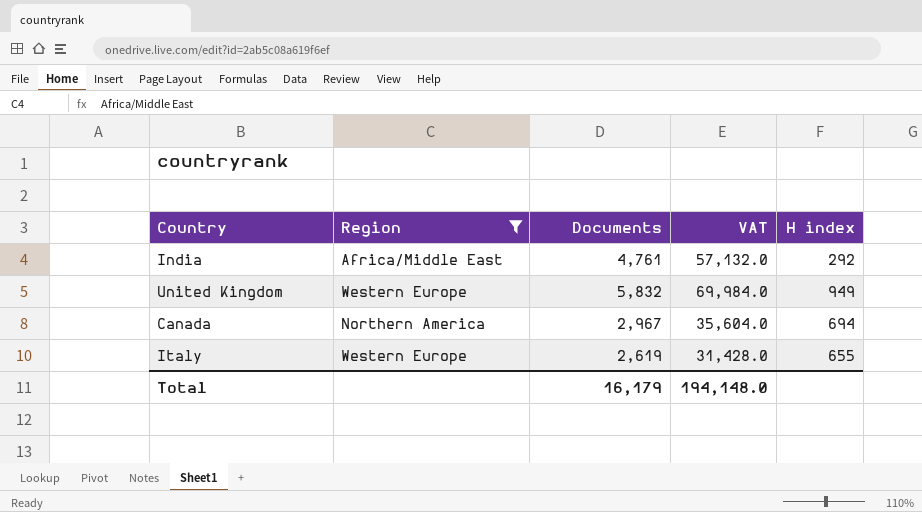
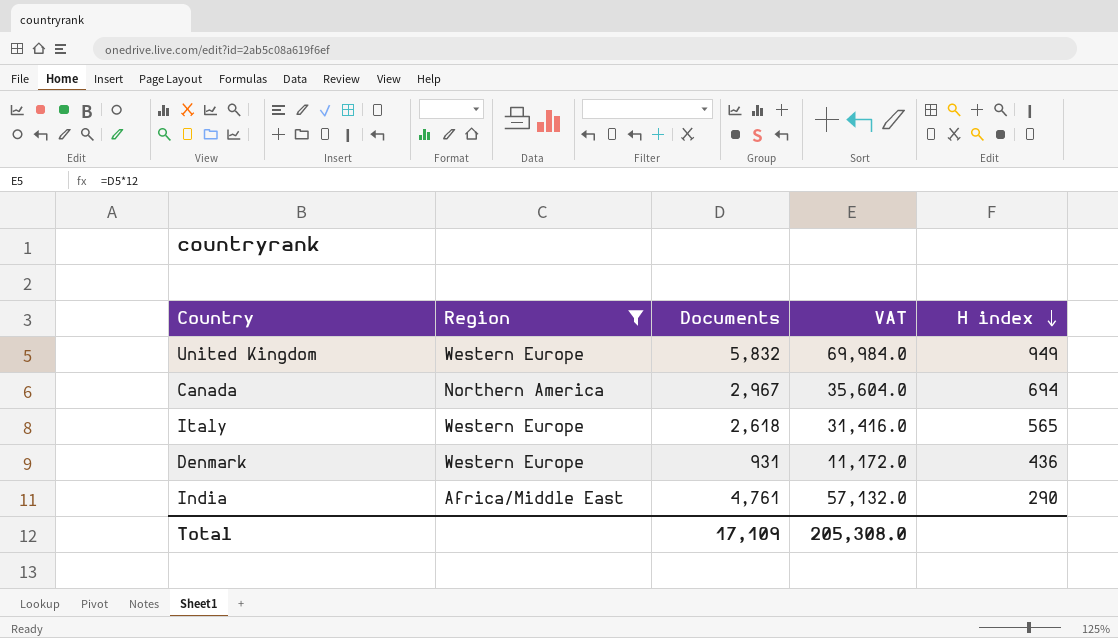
row order: none -> H index descending
Italy | Documents: 2,619 -> 2,618
Italy | VAT: 31,428.0 -> 31,416.0
Italy | H index: 655 -> 565
row Denmark: none -> Western Europe | 931 | 11,172.0 | 436
India | H index: 292 -> 290
Total | Documents: 16,179 -> 17,109
Total | VAT: 194,148.0 -> 205,308.0

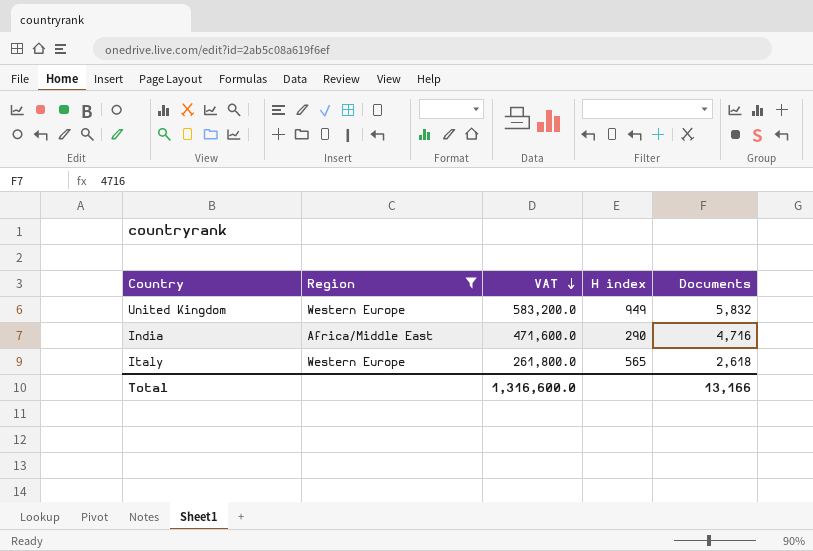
row order: H index descending -> VAT descending
column VAT | formula: [Documents] * 12 -> [Documents] * 100
column Documents | position: 3 -> 5
row Canada: Northern America | 2,967 | 35,604.0 | 694 -> none
row Denmark: Western Europe | 931 | 11,172.0 | 436 -> none
India | Documents: 4,761 -> 4,716
Total | VAT: 205,308.0 -> 1,316,600.0
Total | Documents: 17,109 -> 13,166

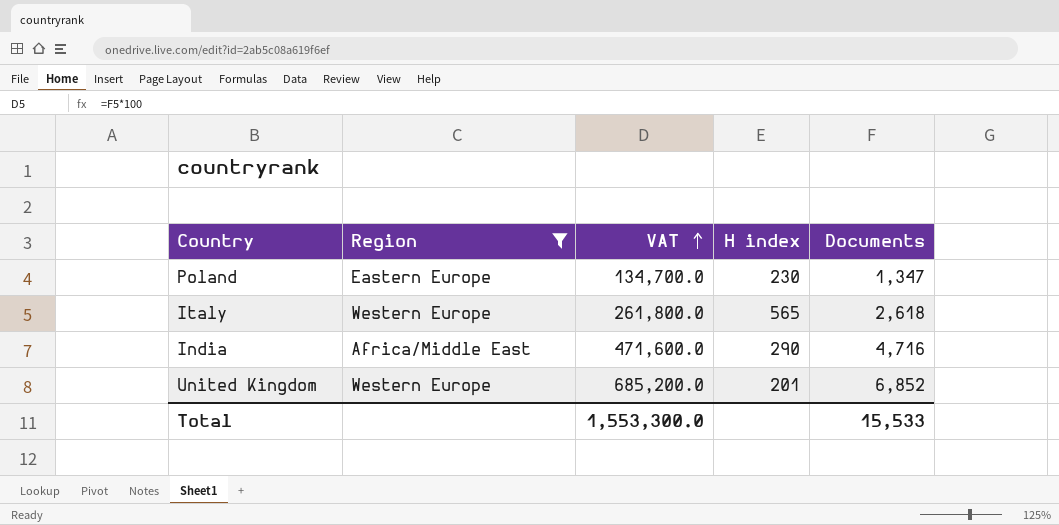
row order: VAT descending -> VAT ascending
row Poland: none -> Eastern Europe | 134,700.0 | 230 | 1,347
United Kingdom | VAT: 583,200.0 -> 685,200.0
United Kingdom | H index: 949 -> 201
United Kingdom | Documents: 5,832 -> 6,852
Total | VAT: 1,316,600.0 -> 1,553,300.0
Total | Documents: 13,166 -> 15,533

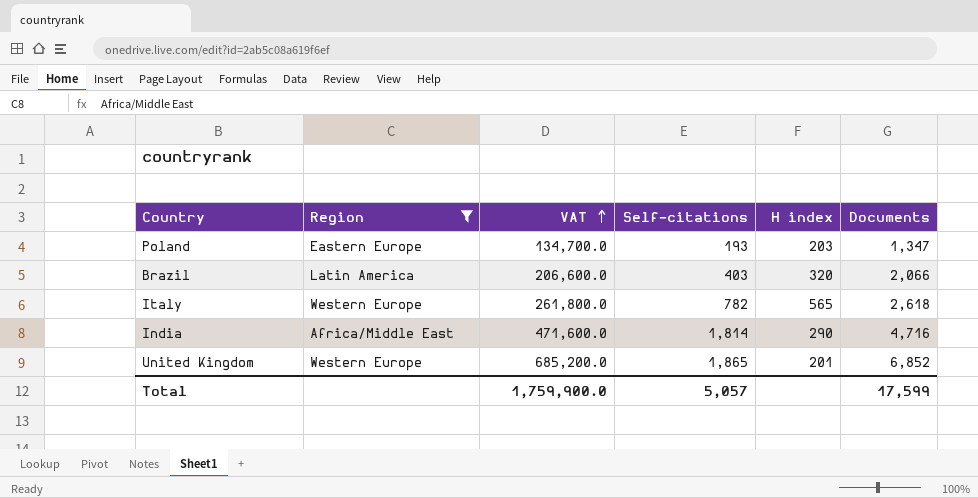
column Self-citations | position: none -> 4
Poland | H index: 230 -> 203
row Brazil: none -> Latin America | 206,600.0 | 403 | 320 | 2,066
Total | VAT: 1,553,300.0 -> 1,759,900.0
Total | Documents: 15,533 -> 17,599

